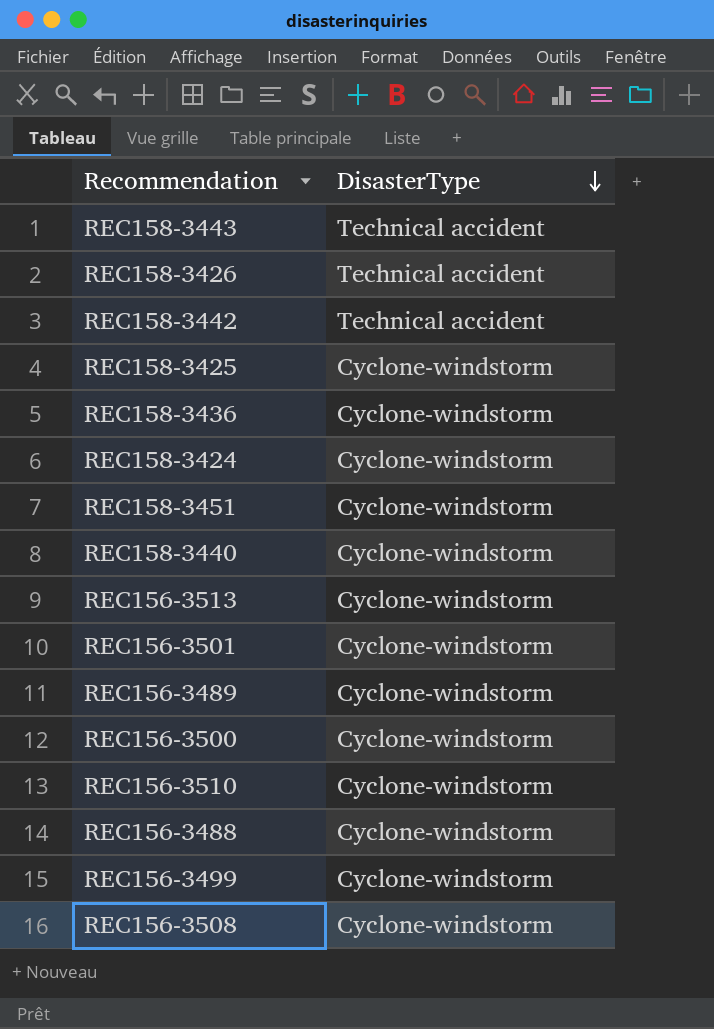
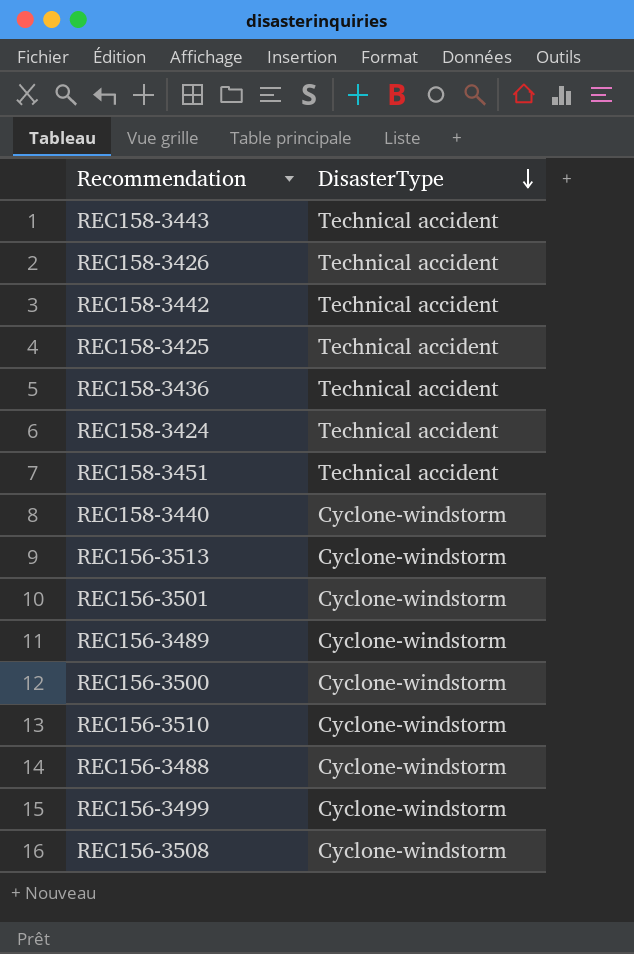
REC158-3425 | DisasterType: Cyclone-windstorm -> Technical accident
REC158-3436 | DisasterType: Cyclone-windstorm -> Technical accident
REC158-3424 | DisasterType: Cyclone-windstorm -> Technical accident
REC158-3451 | DisasterType: Cyclone-windstorm -> Technical accident

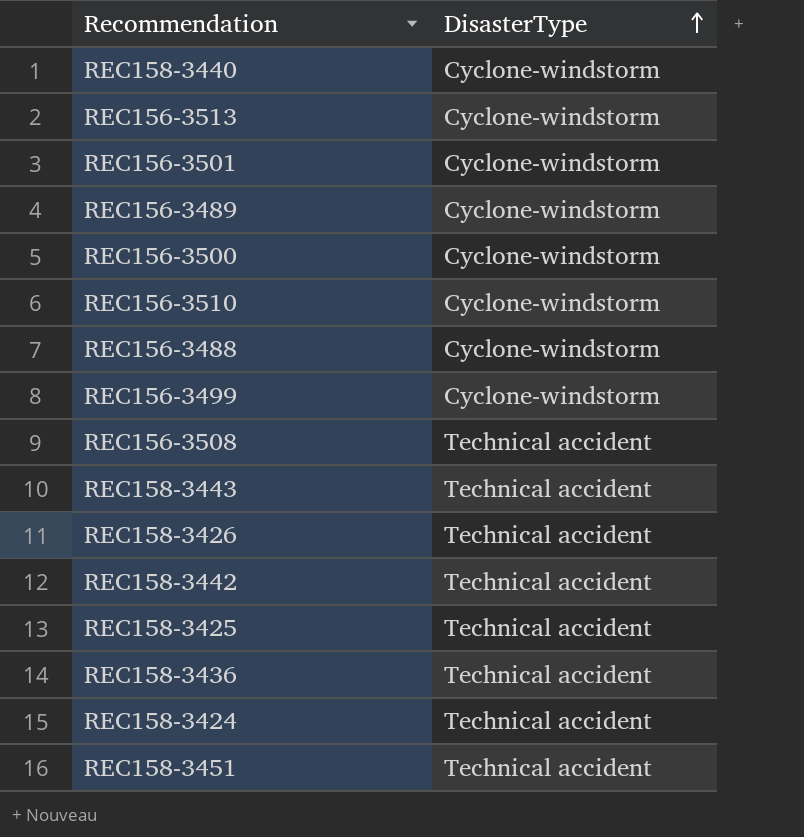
row order: DisasterType descending -> DisasterType ascending
REC156-3508 | DisasterType: Cyclone-windstorm -> Technical accident

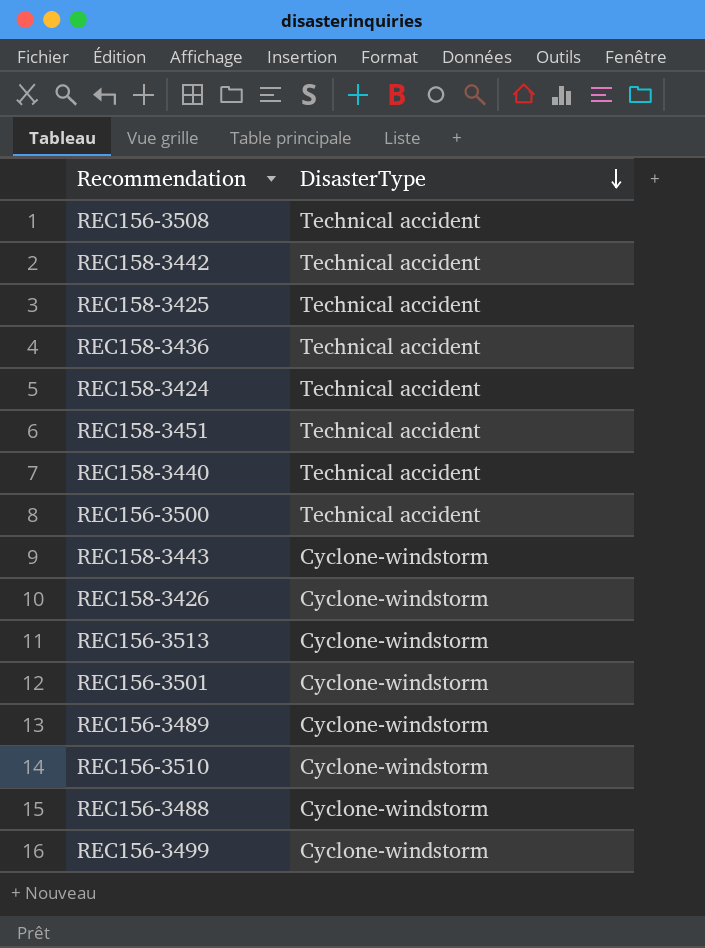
row order: DisasterType ascending -> DisasterType descending
REC158-3440 | DisasterType: Cyclone-windstorm -> Technical accident
REC156-3500 | DisasterType: Cyclone-windstorm -> Technical accident
REC158-3443 | DisasterType: Technical accident -> Cyclone-windstorm
REC158-3426 | DisasterType: Technical accident -> Cyclone-windstorm

